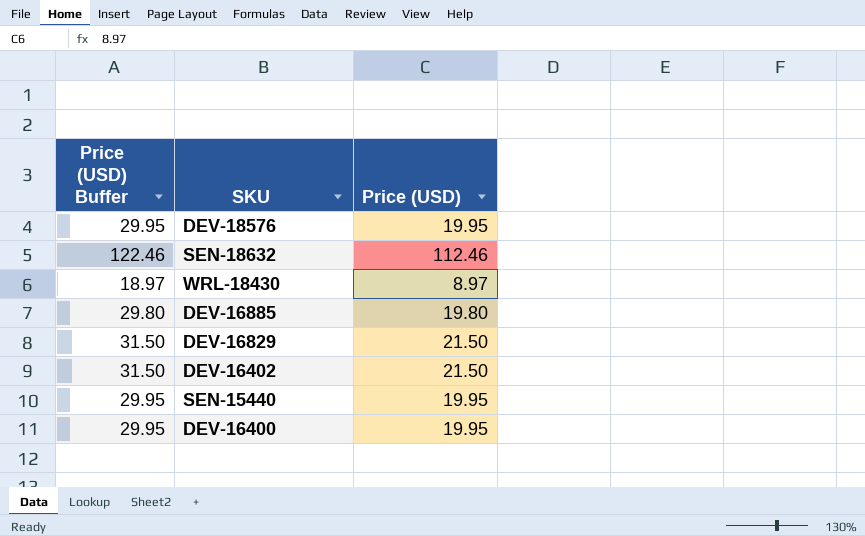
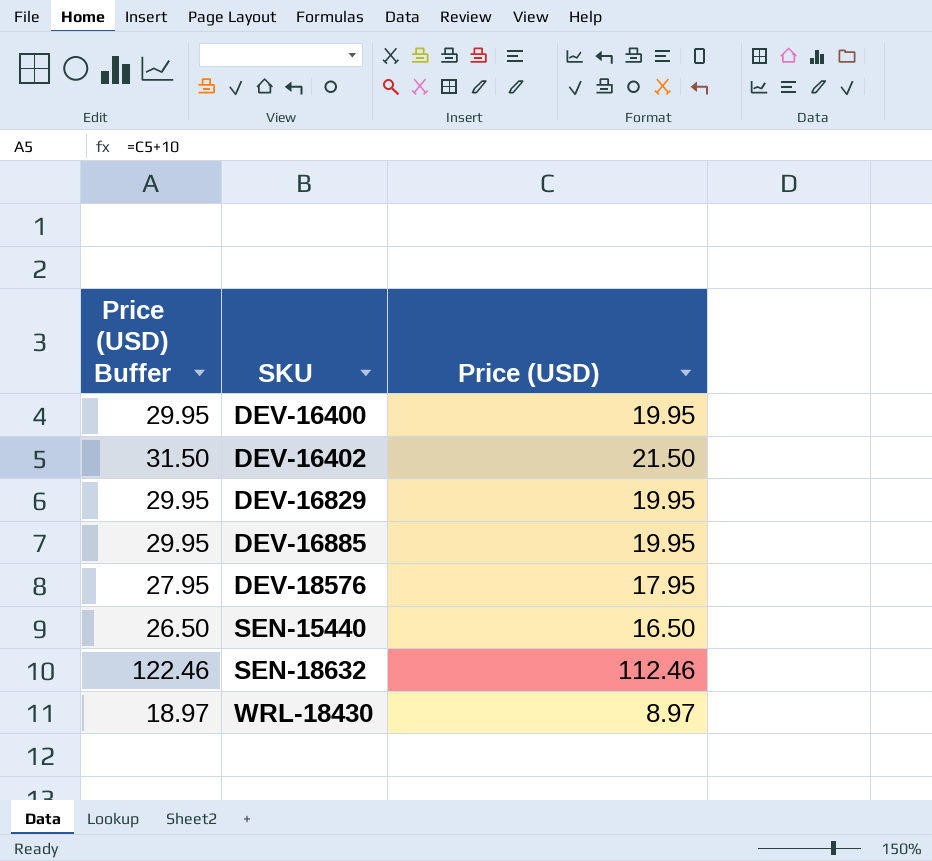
row order: none -> SKU ascending
DEV-16829 | Price (USD) Buffer: 31.50 -> 29.95
DEV-16829 | Price (USD): 21.50 -> 19.95
DEV-16885 | Price (USD) Buffer: 29.80 -> 29.95
DEV-16885 | Price (USD): 19.80 -> 19.95
DEV-18576 | Price (USD) Buffer: 29.95 -> 27.95
DEV-18576 | Price (USD): 19.95 -> 17.95
SEN-15440 | Price (USD) Buffer: 29.95 -> 26.50
SEN-15440 | Price (USD): 19.95 -> 16.50

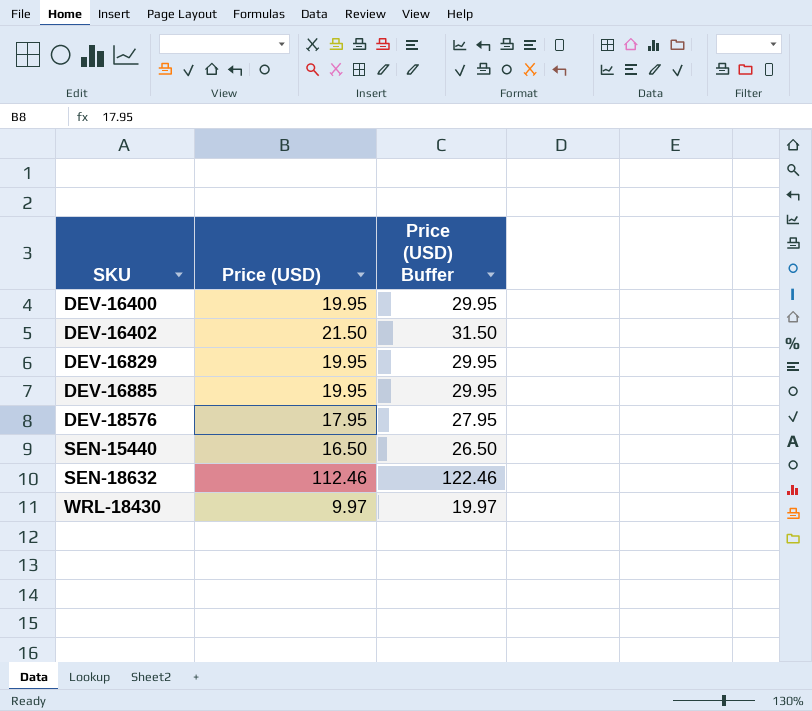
column Price (USD) Buffer | position: 1 -> 3
WRL-18430 | Price (USD): 8.97 -> 9.97
WRL-18430 | Price (USD) Buffer: 18.97 -> 19.97

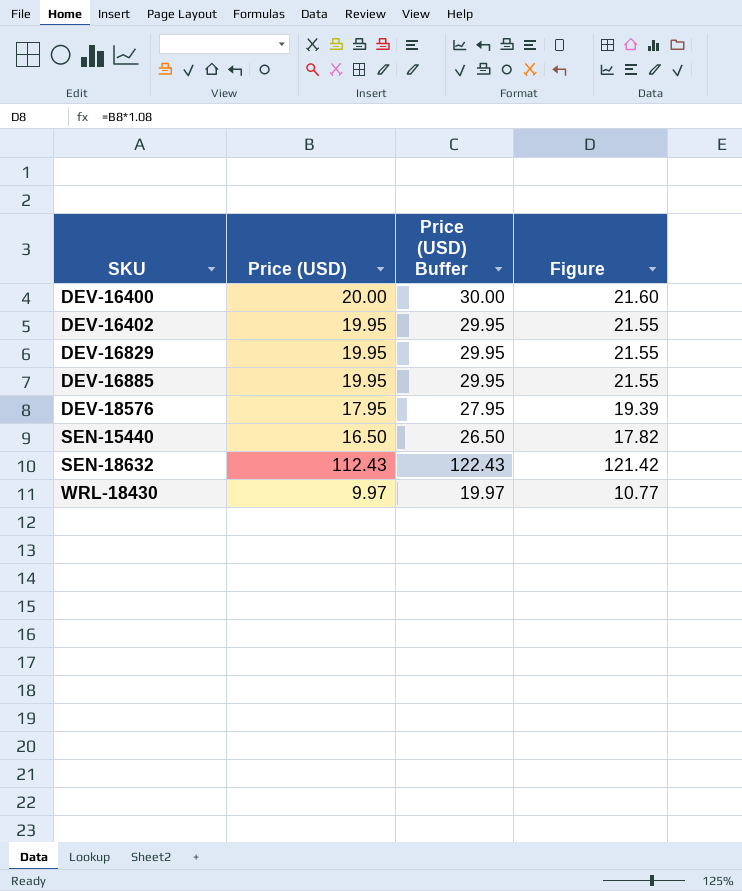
column Figure | formula: none -> [Price (USD)] * 1.08
DEV-16400 | Price (USD): 19.95 -> 20.00
DEV-16400 | Price (USD) Buffer: 29.95 -> 30.00
DEV-16402 | Price (USD): 21.50 -> 19.95
DEV-16402 | Price (USD) Buffer: 31.50 -> 29.95
SEN-18632 | Price (USD): 112.46 -> 112.43
SEN-18632 | Price (USD) Buffer: 122.46 -> 122.43

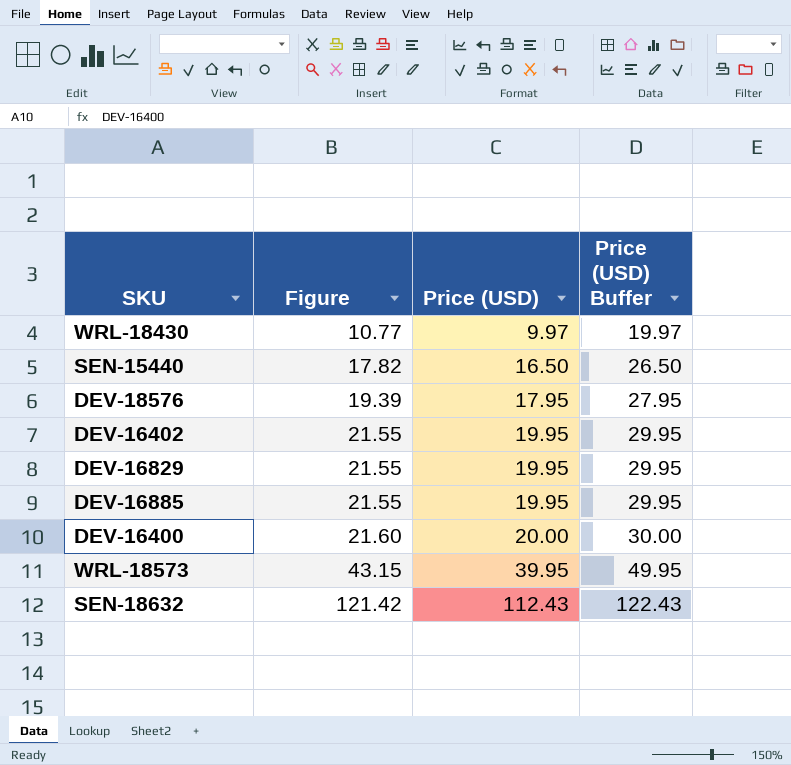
row order: SKU ascending -> Figure ascending
column Figure | position: 4 -> 2
row WRL-18573: none -> 43.15 | 39.95 | 49.95

